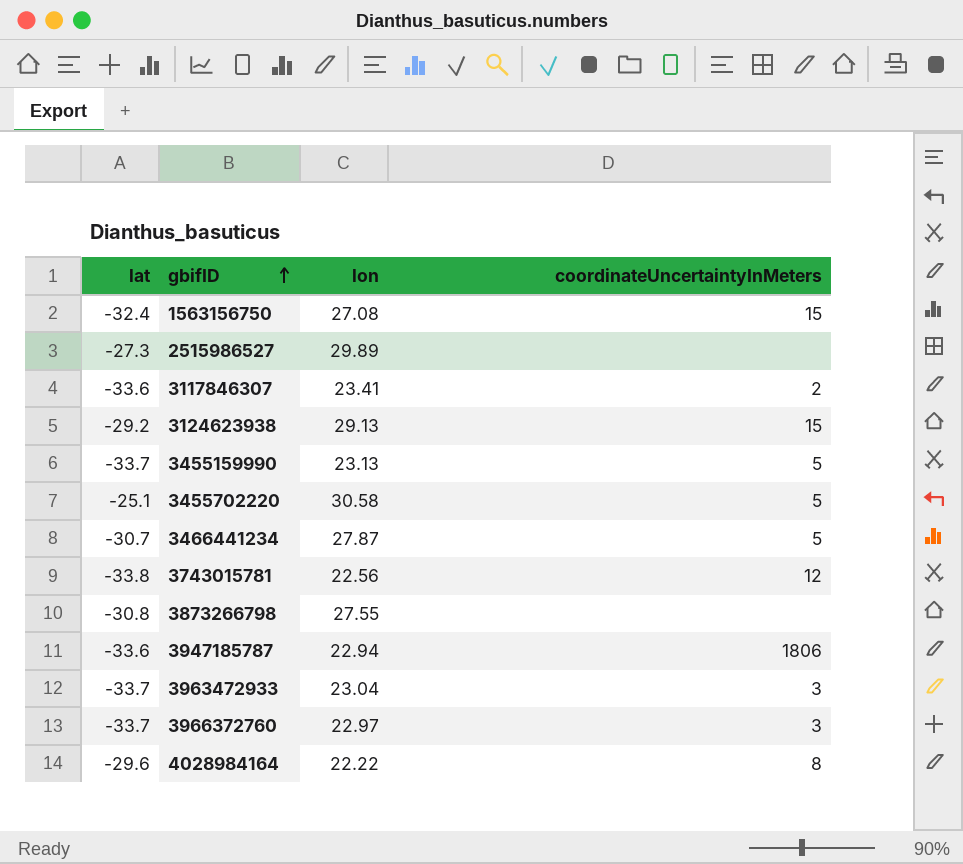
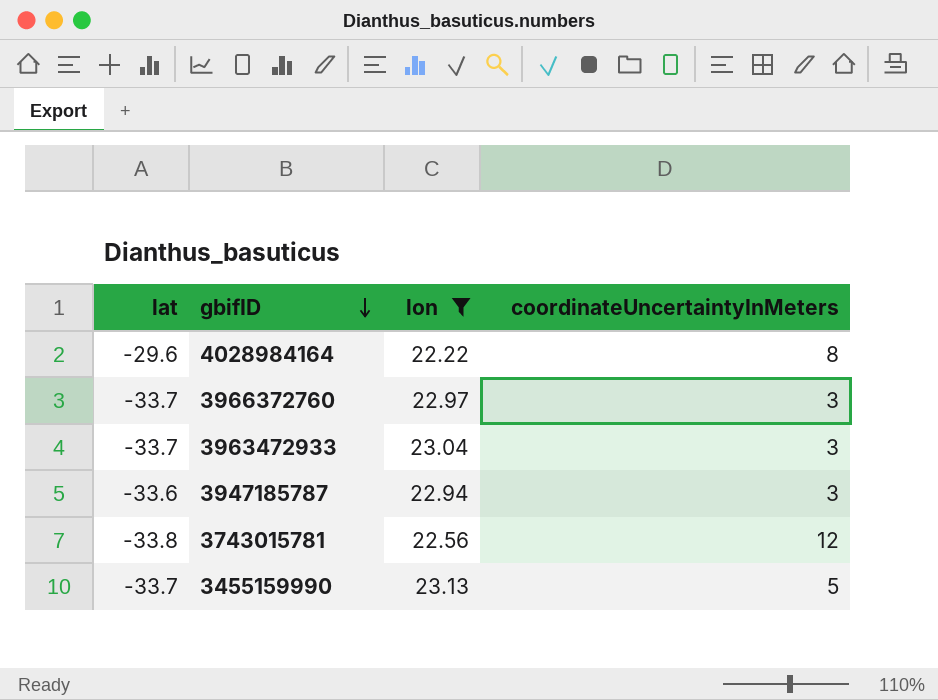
filter: none -> lon <= 23.13
row order: gbifID ascending -> gbifID descending
3947185787 | coordinateUncertaintyInMeters: 1806 -> 3

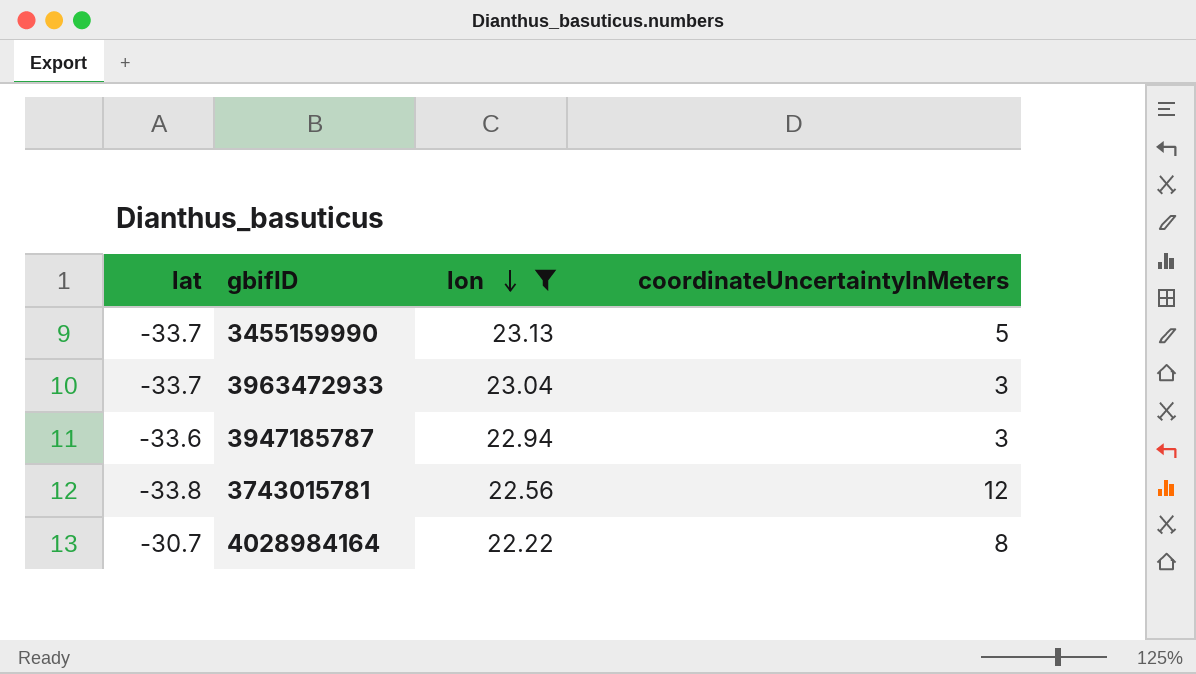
row order: gbifID descending -> lon descending
row 3966372760: -33.7 | 22.97 | 3 -> none
4028984164 | lat: -29.6 -> -30.7

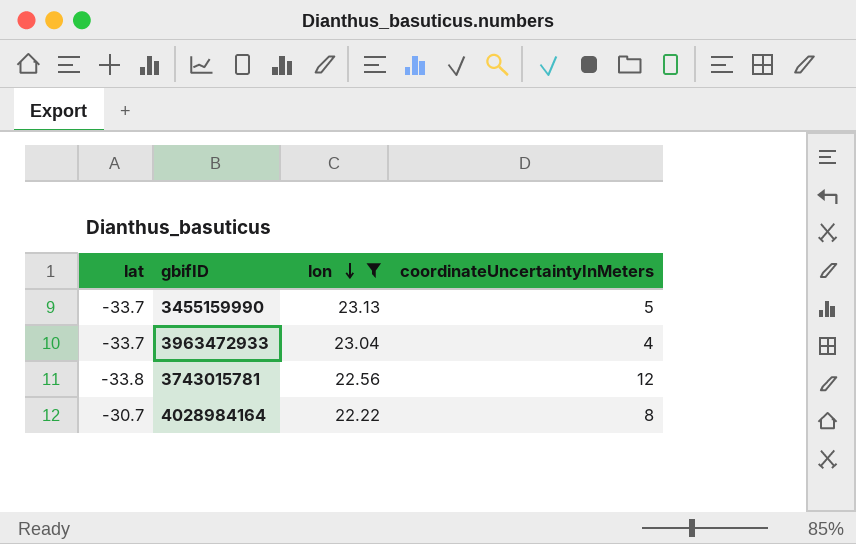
row 3947185787: -33.6 | 22.94 | 3 -> none
3963472933 | coordinateUncertaintyInMeters: 3 -> 4

